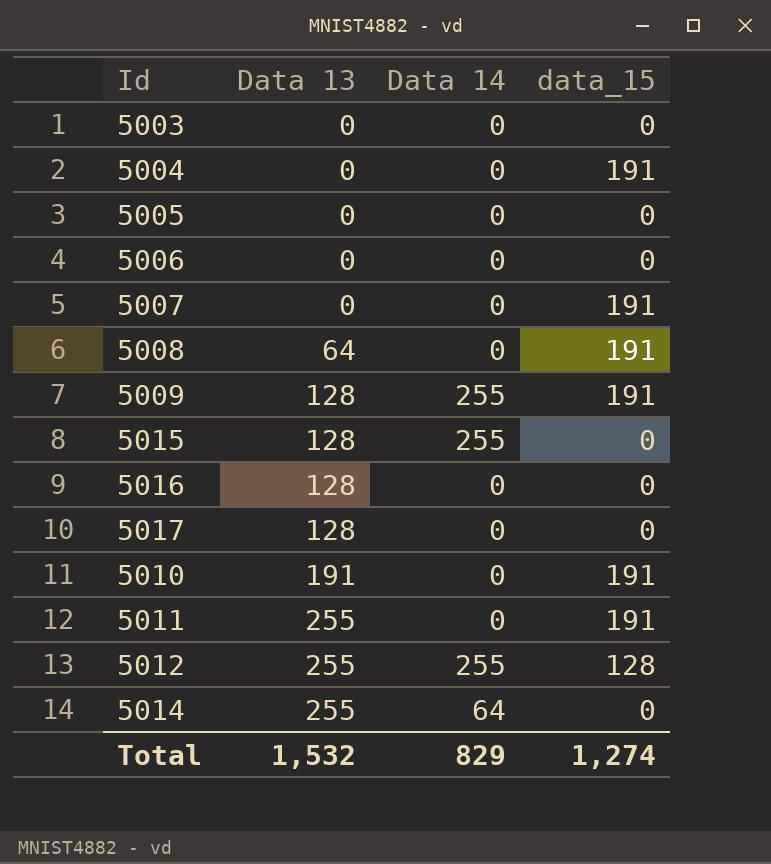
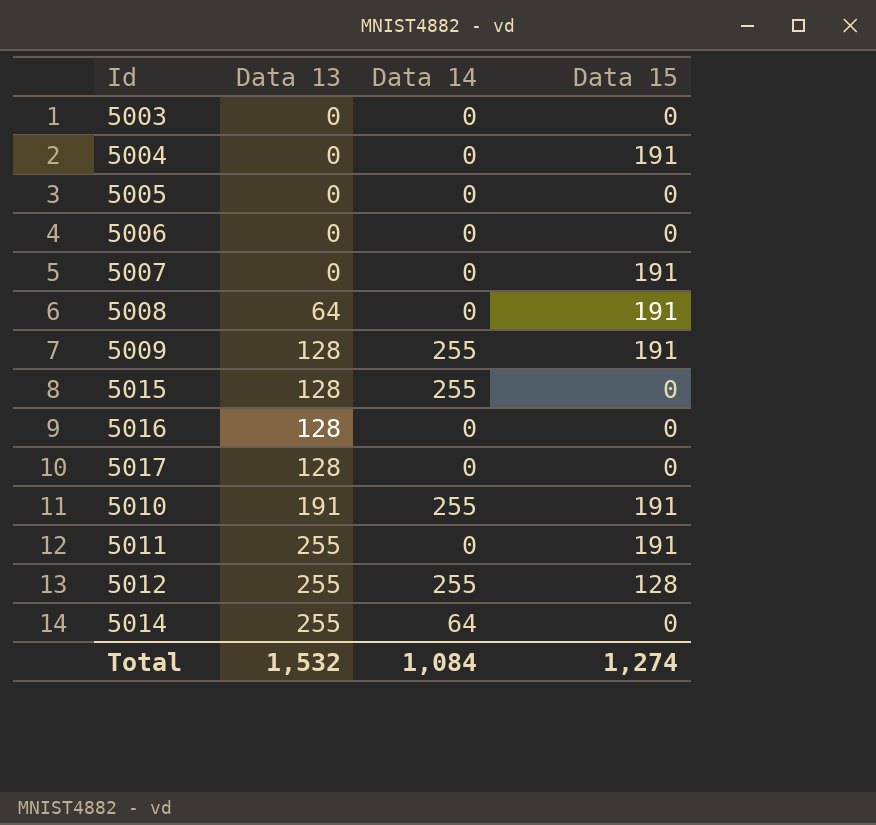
column name: data_15 -> Data 15
5010 | Data 14: 0 -> 255
Total | Data 14: 829 -> 1,084

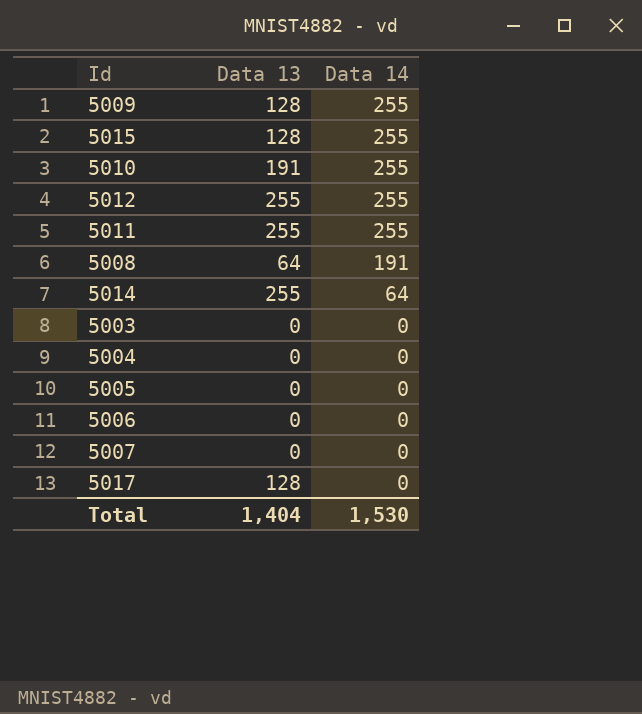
row order: Data 13 ascending -> Data 14 descending
column Data 15 | position: 4 -> none
row 5016: 128 | 0 | 0 -> none
5011 | Data 14: 0 -> 255
5008 | Data 14: 0 -> 191
Total | Data 13: 1,532 -> 1,404
Total | Data 14: 1,084 -> 1,530

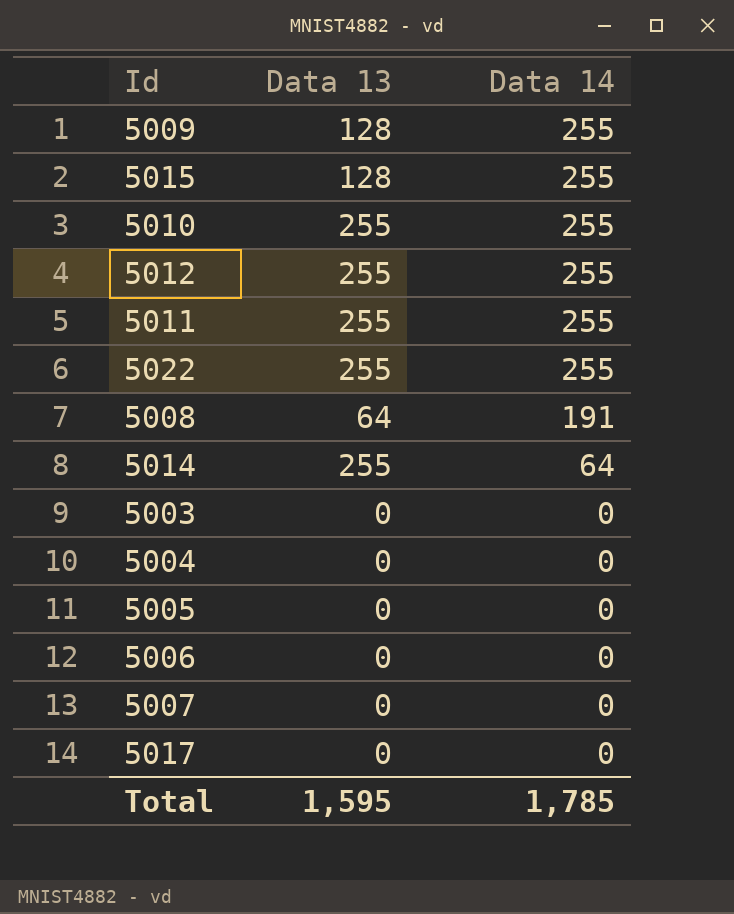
5010 | Data 13: 191 -> 255
row 5022: none -> 255 | 255
5017 | Data 13: 128 -> 0
Total | Data 13: 1,404 -> 1,595
Total | Data 14: 1,530 -> 1,785

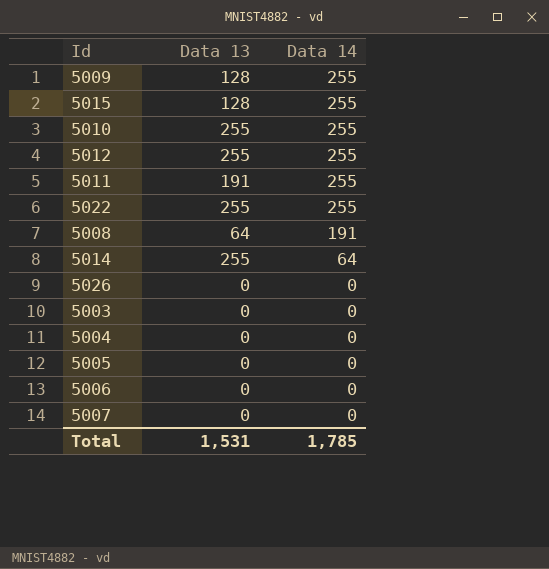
row 5017: 0 | 0 -> none
5011 | Data 13: 255 -> 191
row 5026: none -> 0 | 0
Total | Data 13: 1,595 -> 1,531

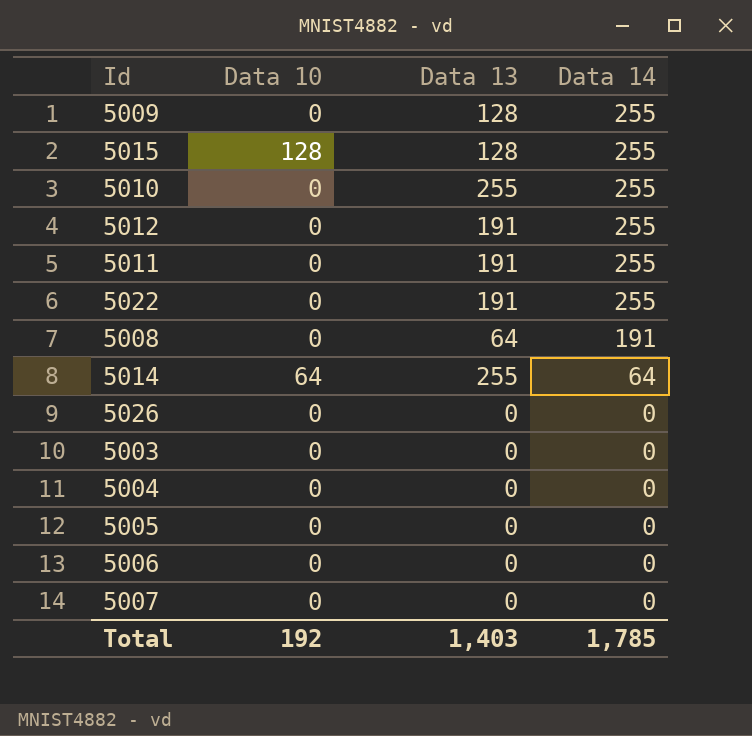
column Data 10 | position: none -> 2
5012 | Data 13: 255 -> 191
5022 | Data 13: 255 -> 191
Total | Data 13: 1,531 -> 1,403

